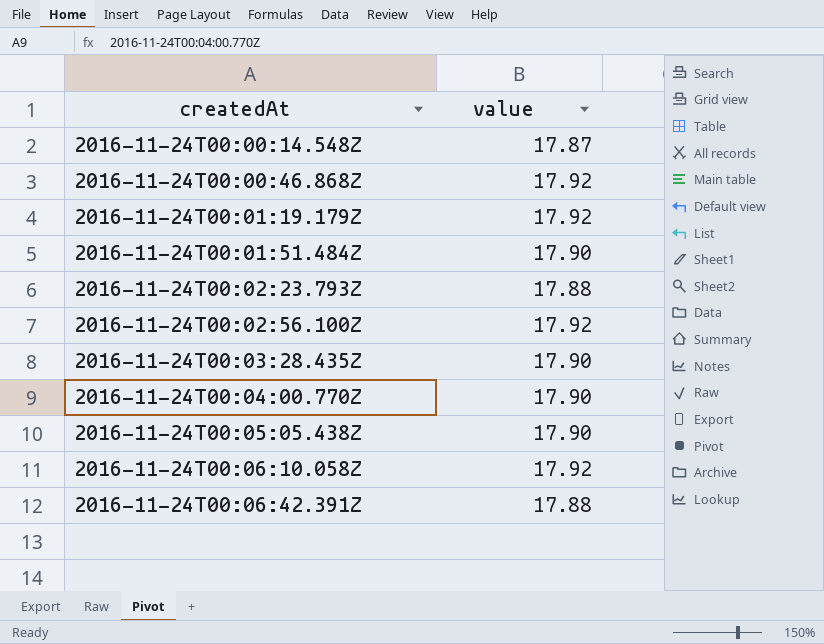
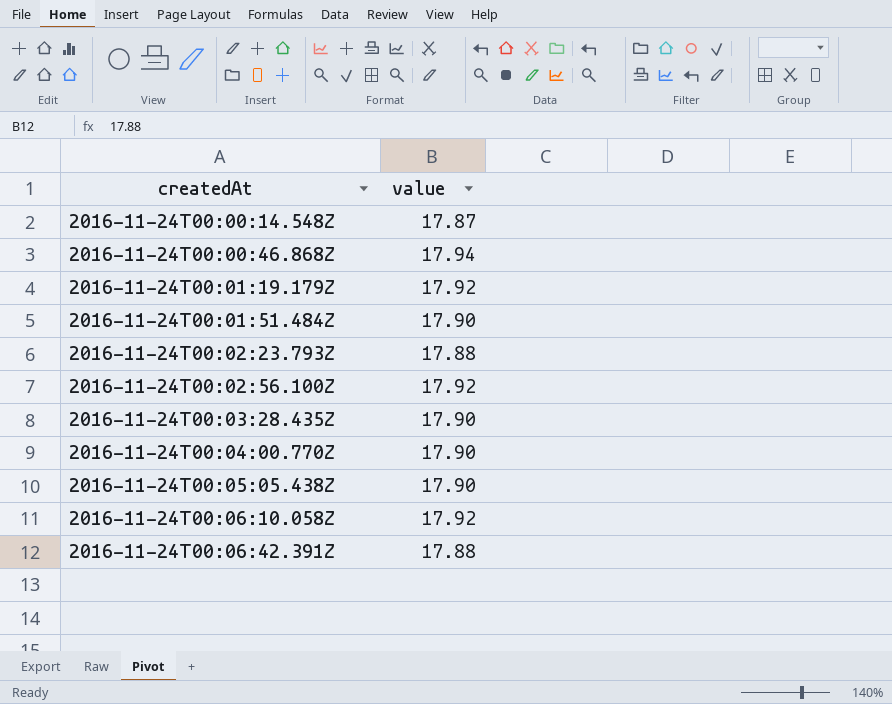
2016-11-24T00:00:46.868Z | value: 17.92 -> 17.94

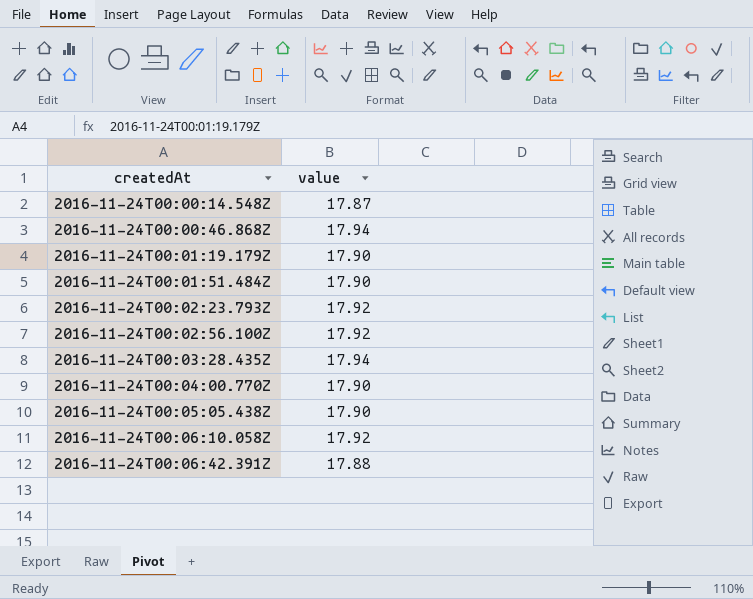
2016-11-24T00:01:19.179Z | value: 17.92 -> 17.90
2016-11-24T00:02:23.793Z | value: 17.88 -> 17.92
2016-11-24T00:03:28.435Z | value: 17.90 -> 17.94

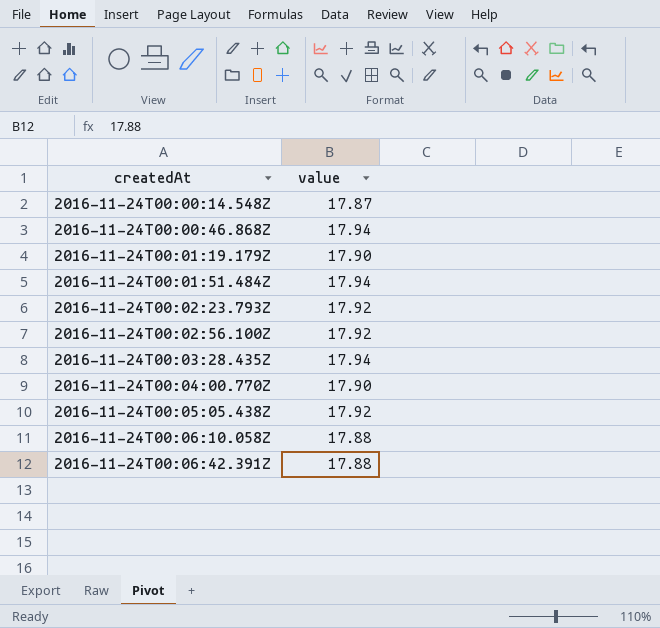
2016-11-24T00:01:51.484Z | value: 17.90 -> 17.94
2016-11-24T00:05:05.438Z | value: 17.90 -> 17.92
2016-11-24T00:06:10.058Z | value: 17.92 -> 17.88

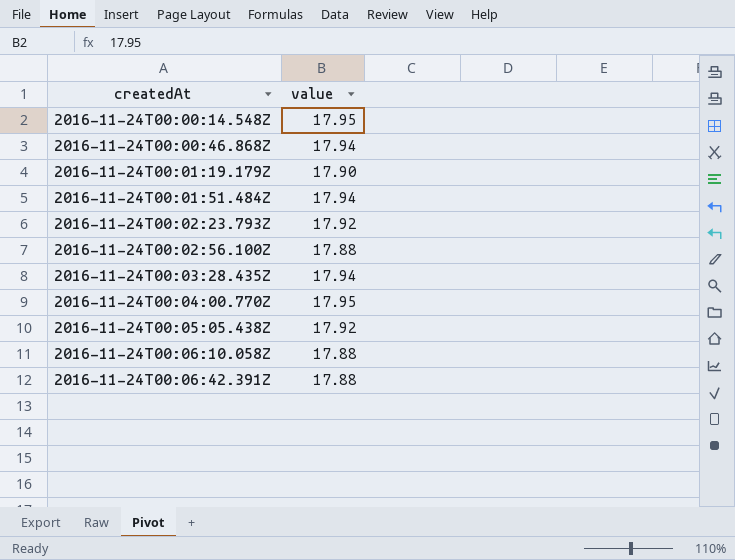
2016-11-24T00:00:14.548Z | value: 17.87 -> 17.95
2016-11-24T00:02:56.100Z | value: 17.92 -> 17.88
2016-11-24T00:04:00.770Z | value: 17.90 -> 17.95

